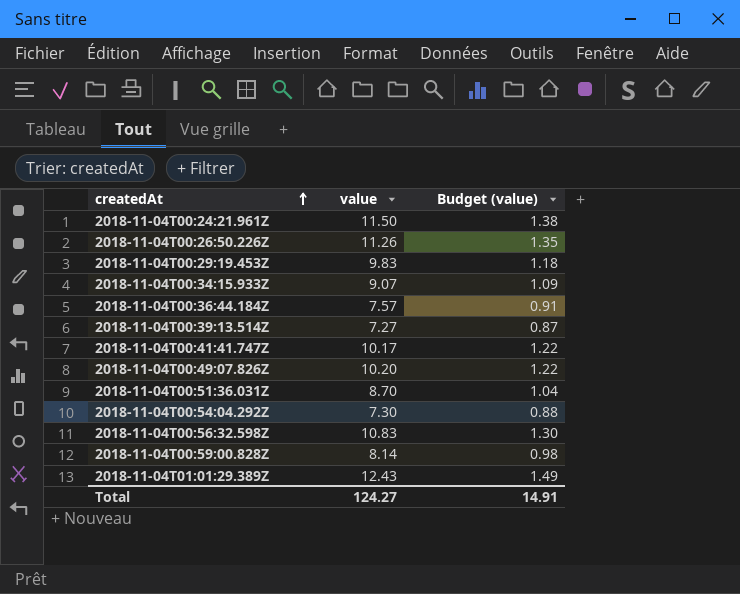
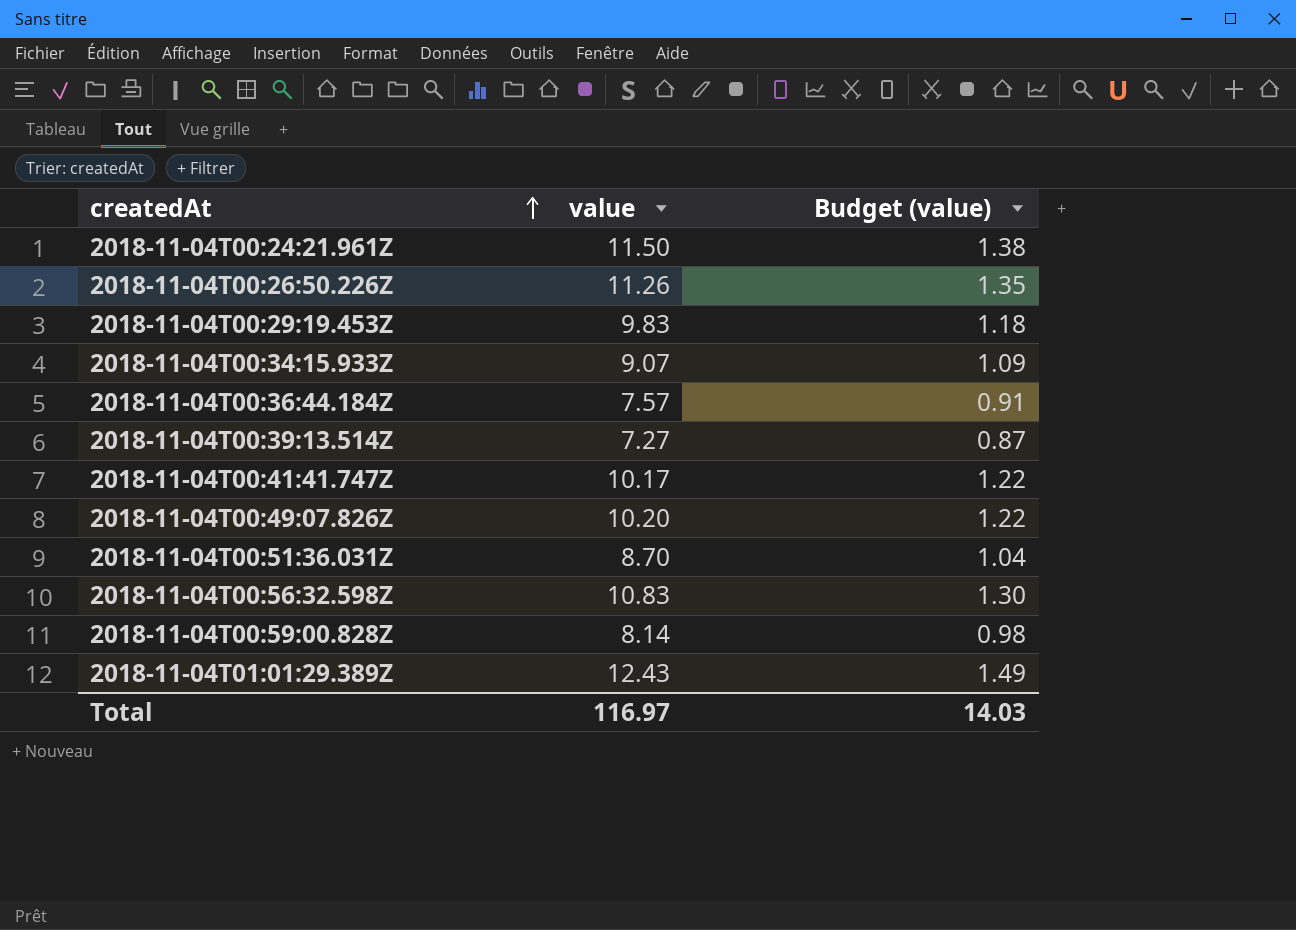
row 2018-11-04T00:54:04.292Z: 7.30 | 0.88 -> none
Total | value: 124.27 -> 116.97
Total | Budget (value): 14.91 -> 14.03

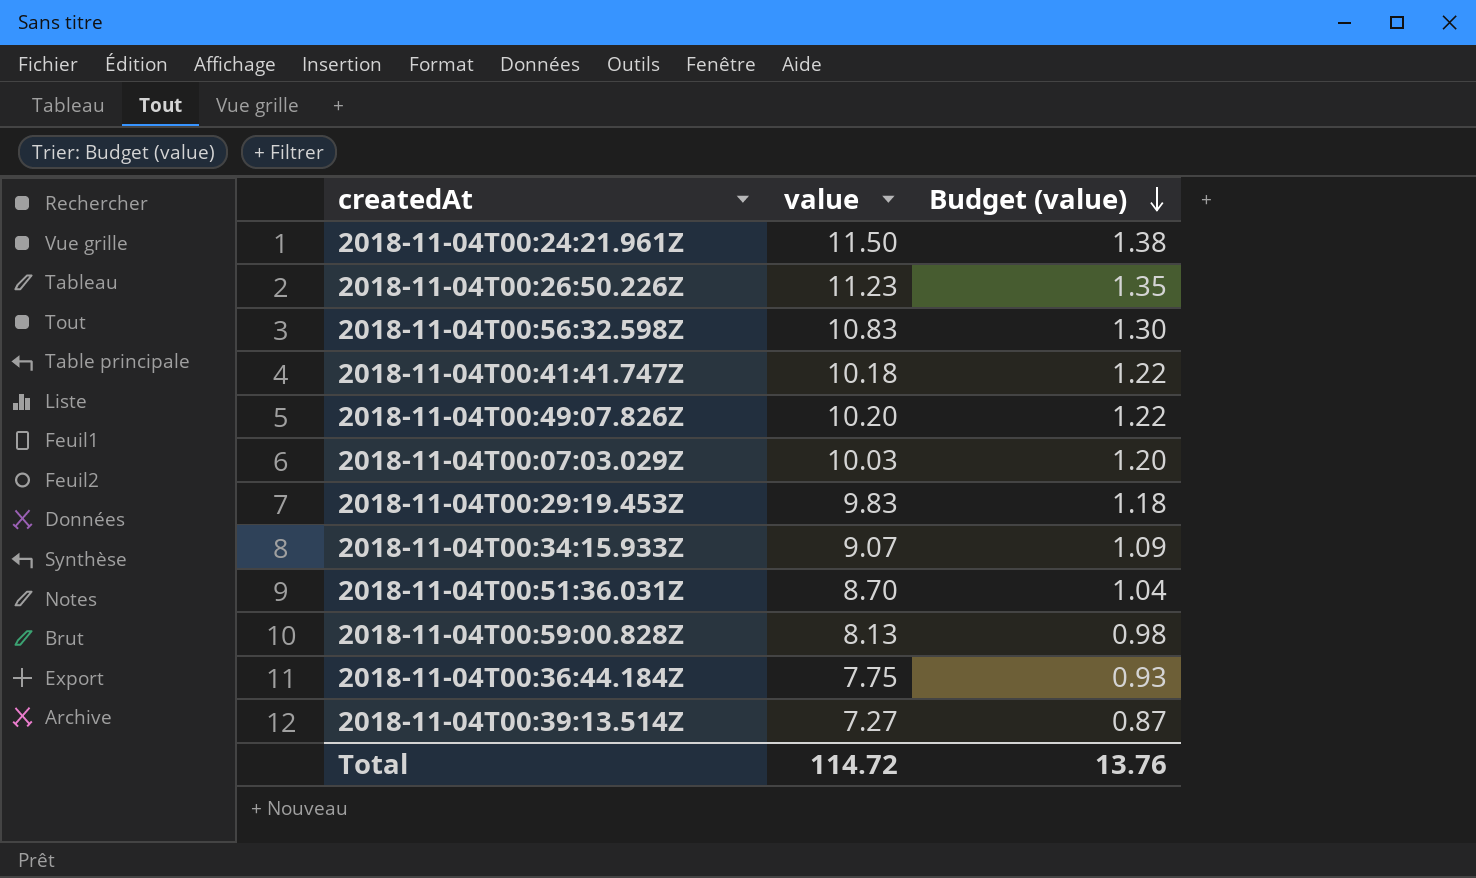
row order: createdAt ascending -> Budget (value) descending
row 2018-11-04T01:01:29.389Z: 12.43 | 1.49 -> none
2018-11-04T00:26:50.226Z | value: 11.26 -> 11.23
2018-11-04T00:41:41.747Z | value: 10.17 -> 10.18
row 2018-11-04T00:07:03.029Z: none -> 10.03 | 1.20
2018-11-04T00:59:00.828Z | value: 8.14 -> 8.13
2018-11-04T00:36:44.184Z | value: 7.57 -> 7.75
2018-11-04T00:36:44.184Z | Budget (value): 0.91 -> 0.93
Total | value: 116.97 -> 114.72
Total | Budget (value): 14.03 -> 13.76

